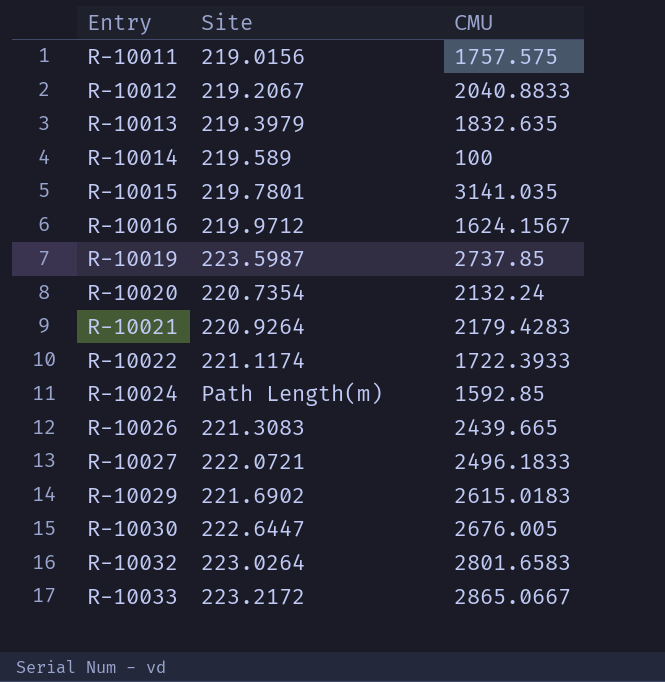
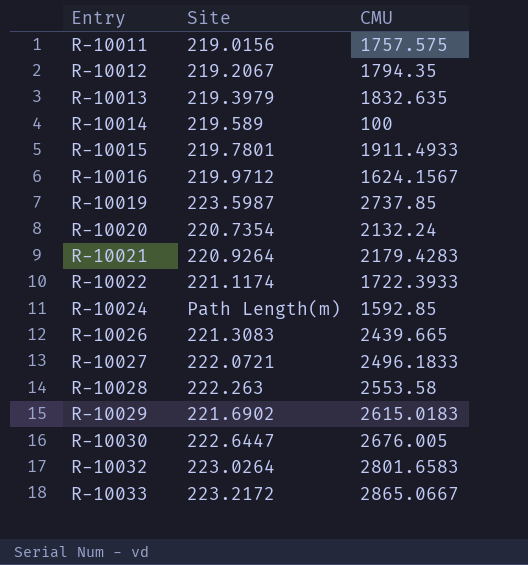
R-10012 | CMU: 2040.8833 -> 1794.35
R-10015 | CMU: 3141.035 -> 1911.4933
row R-10028: none -> 222.263 | 2553.58

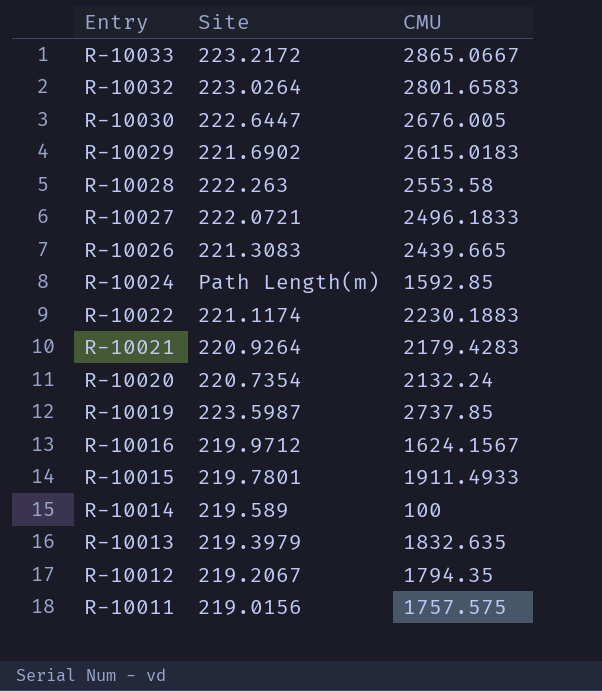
row order: Entry ascending -> Entry descending
R-10022 | CMU: 1722.3933 -> 2230.1883

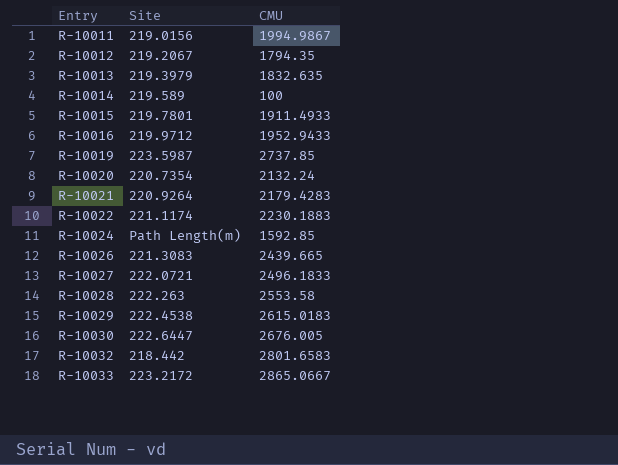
row order: Entry descending -> Entry ascending
R-10011 | CMU: 1757.575 -> 1994.9867
R-10016 | CMU: 1624.1567 -> 1952.9433
R-10029 | Site: 221.6902 -> 222.4538
R-10032 | Site: 223.0264 -> 218.442

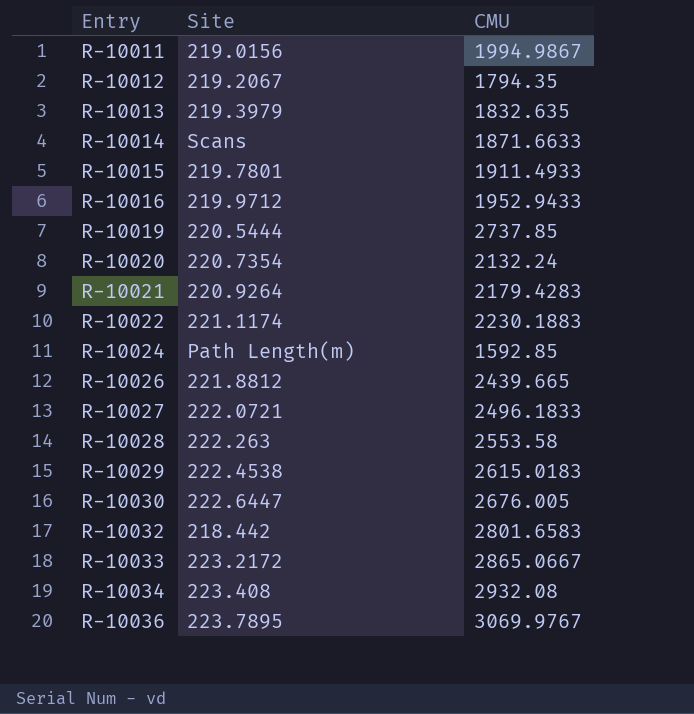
R-10014 | Site: 219.589 -> Scans
R-10014 | CMU: 100 -> 1871.6633
R-10019 | Site: 223.5987 -> 220.5444
R-10026 | Site: 221.3083 -> 221.8812
row R-10034: none -> 223.408 | 2932.08
row R-10036: none -> 223.7895 | 3069.9767

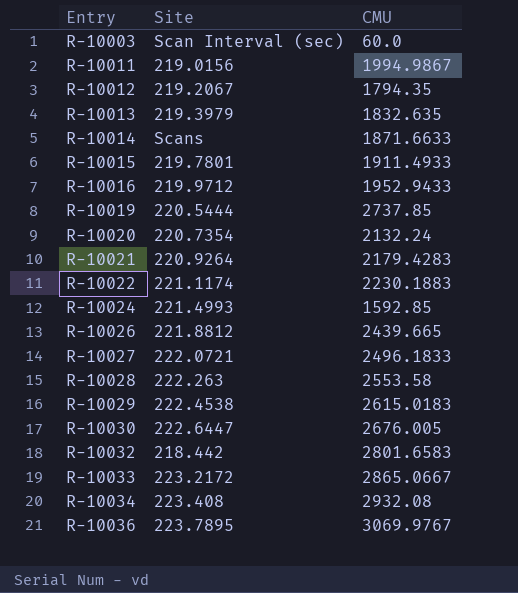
row R-10003: none -> Scan Interval (sec) | 60.0
R-10024 | Site: Path Length(m) -> 221.4993

